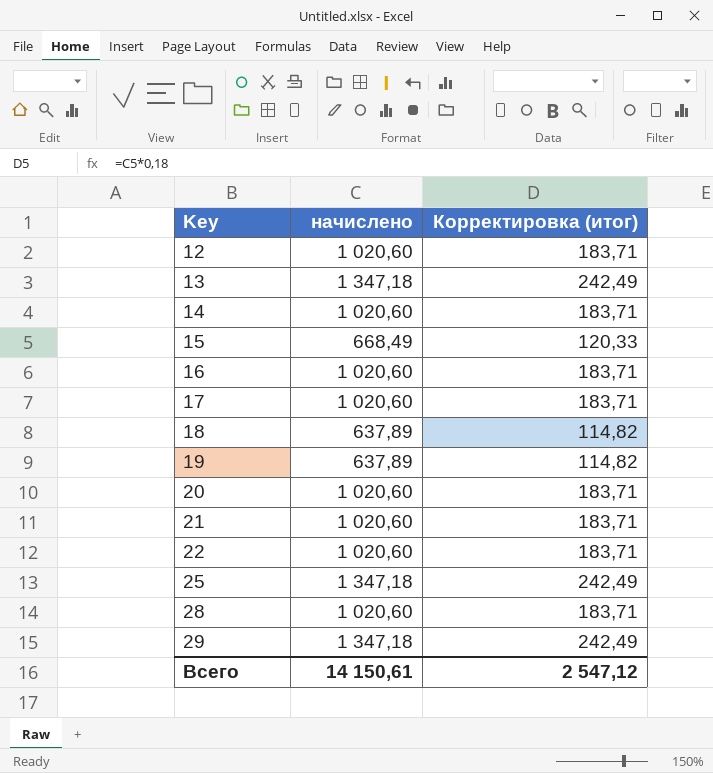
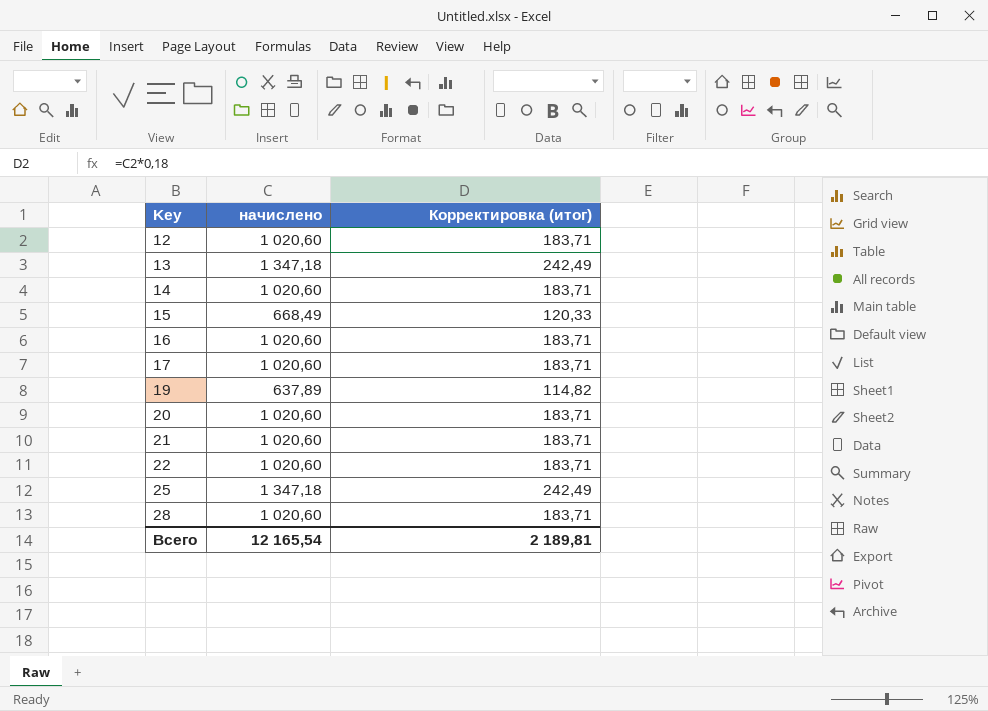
row 18: 637,89 | 114,82 -> none
row 29: 1 347,18 | 242,49 -> none
Всего | начислено: 14 150,61 -> 12 165,54
Всего | Корректировка (итог): 2 547,12 -> 2 189,81

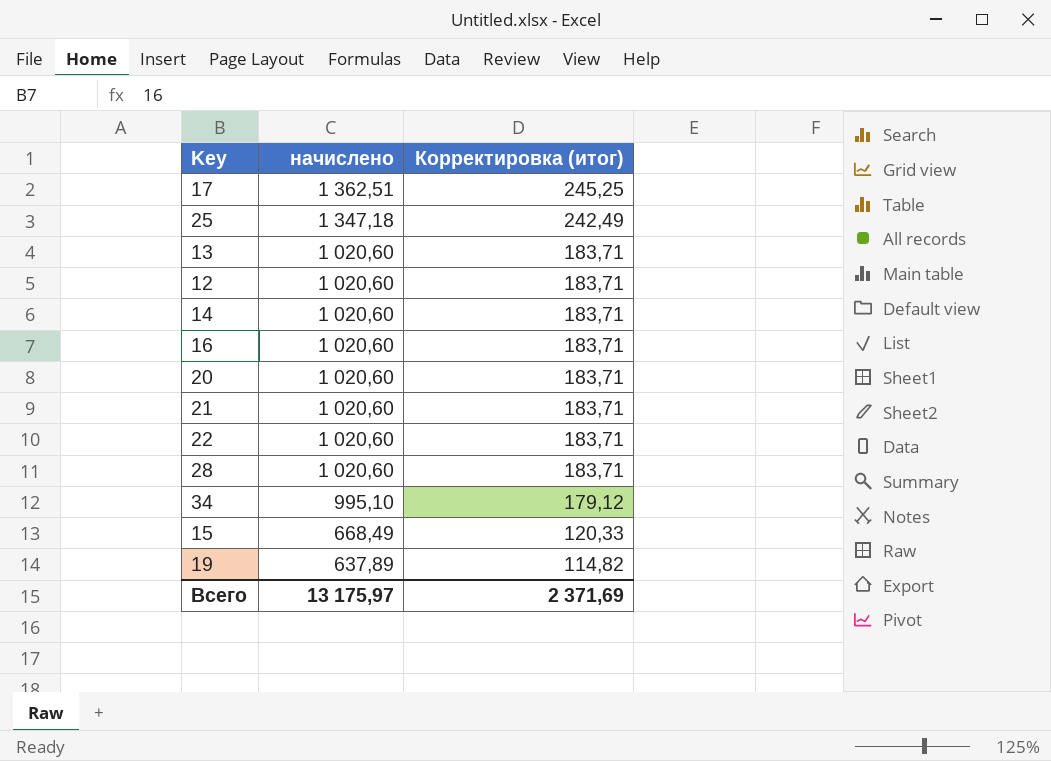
row order: Key ascending -> начислено descending
17 | начислено: 1 020,60 -> 1 362,51
17 | Корректировка (итог): 183,71 -> 245,25
13 | начислено: 1 347,18 -> 1 020,60
13 | Корректировка (итог): 242,49 -> 183,71
row 34: none -> 995,10 | 179,12
Всего | начислено: 12 165,54 -> 13 175,97
Всего | Корректировка (итог): 2 189,81 -> 2 371,69

